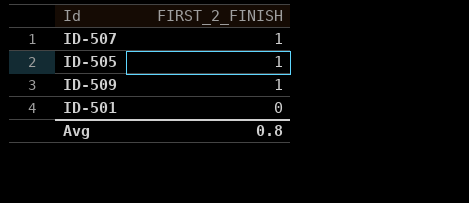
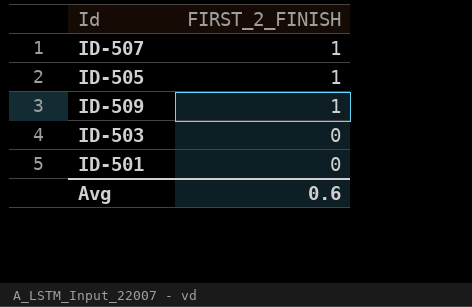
row ID-503: none -> 0
Avg | FIRST_2_FINISH: 0.8 -> 0.6

